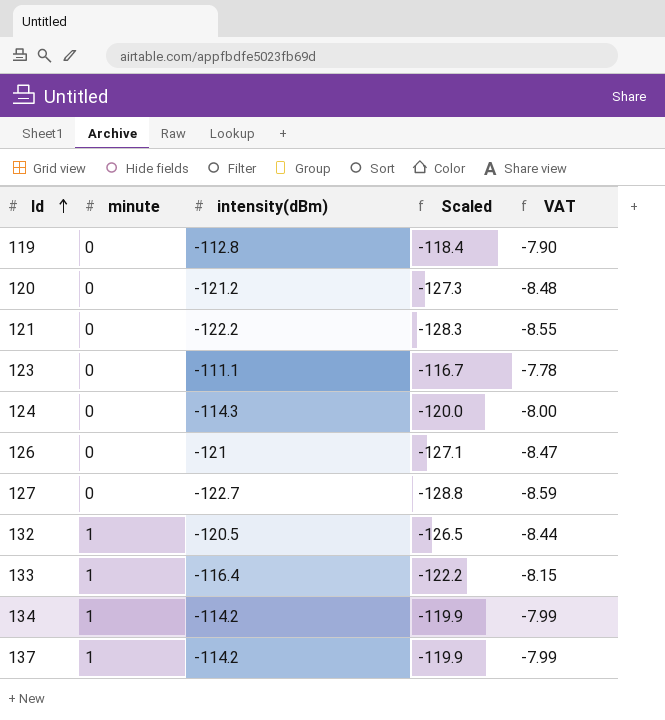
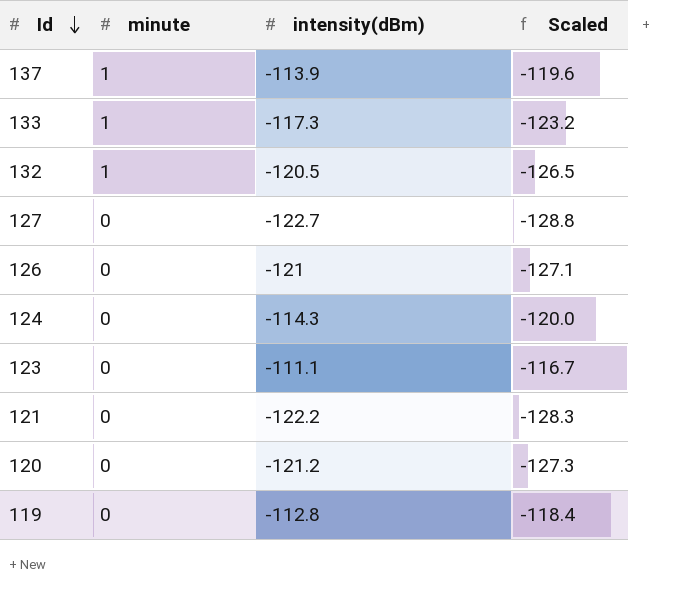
row order: Id ascending -> Id descending
column VAT | formula: [intensity(dBm)] * 0.07 -> none
row 134: 1 | -114.2 | -119.9 | -7.99 -> none
137 | intensity(dBm): -114.2 -> -113.9
137 | Scaled: -119.9 -> -119.6
133 | intensity(dBm): -116.4 -> -117.3
133 | Scaled: -122.2 -> -123.2

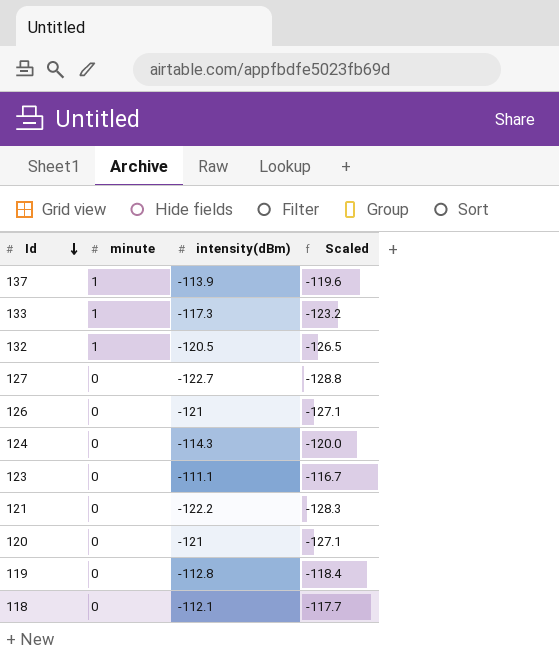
120 | intensity(dBm): -121.2 -> -121
120 | Scaled: -127.3 -> -127.1
row 118: none -> 0 | -112.1 | -117.7

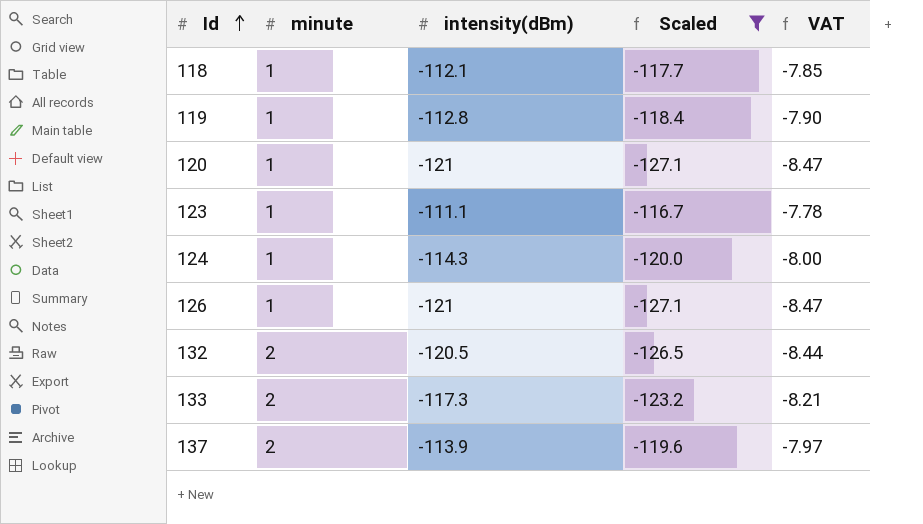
filter: none -> Scaled >= -127.1
row order: Id descending -> Id ascending
column VAT | formula: none -> [intensity(dBm)] * 0.07
118 | minute: 0 -> 1
119 | minute: 0 -> 1
120 | minute: 0 -> 1
123 | minute: 0 -> 1
124 | minute: 0 -> 1
126 | minute: 0 -> 1
132 | minute: 1 -> 2
133 | minute: 1 -> 2
137 | minute: 1 -> 2

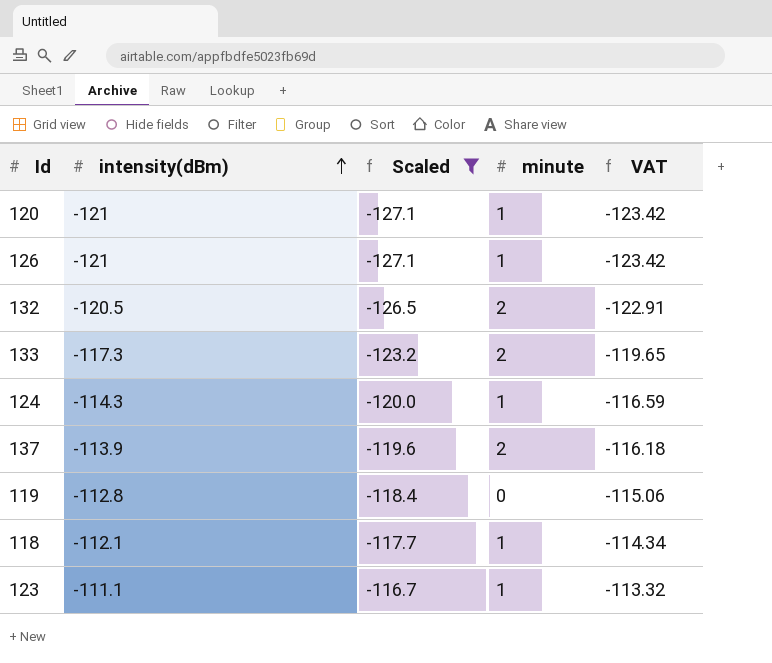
row order: Id ascending -> intensity(dBm) ascending
column minute | position: 2 -> 4
column VAT | formula: [intensity(dBm)] * 0.07 -> [intensity(dBm)] * 1.02
119 | minute: 1 -> 0

